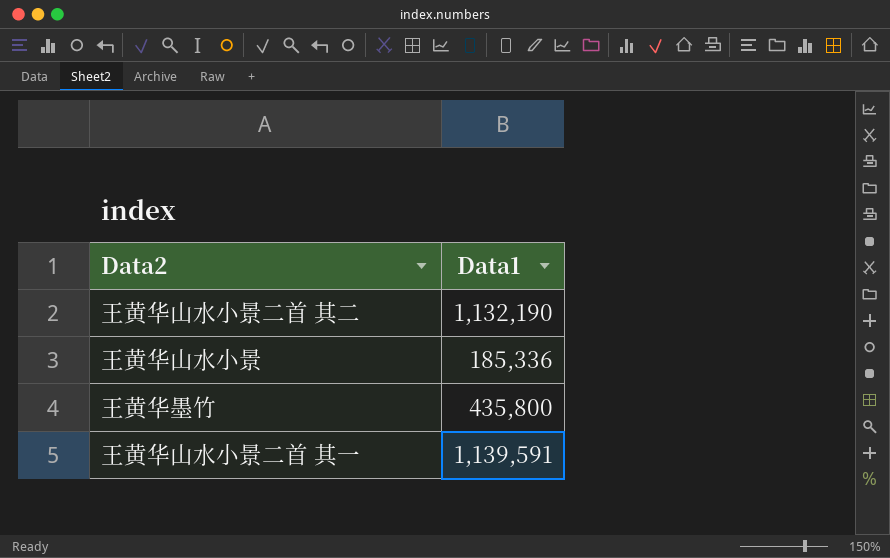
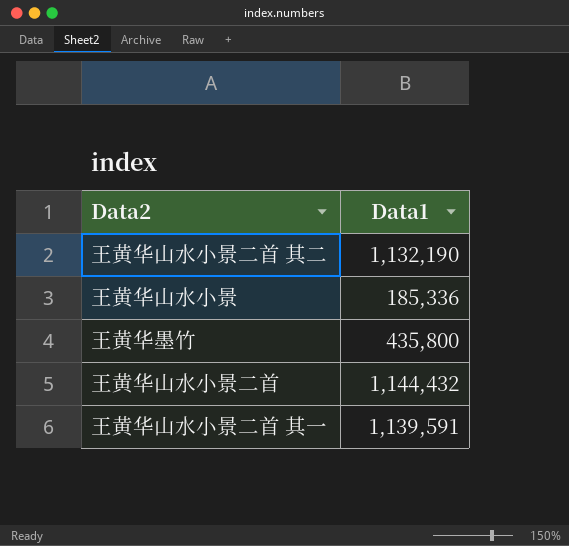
row 王黄华山水小景二首: none -> 1,144,432

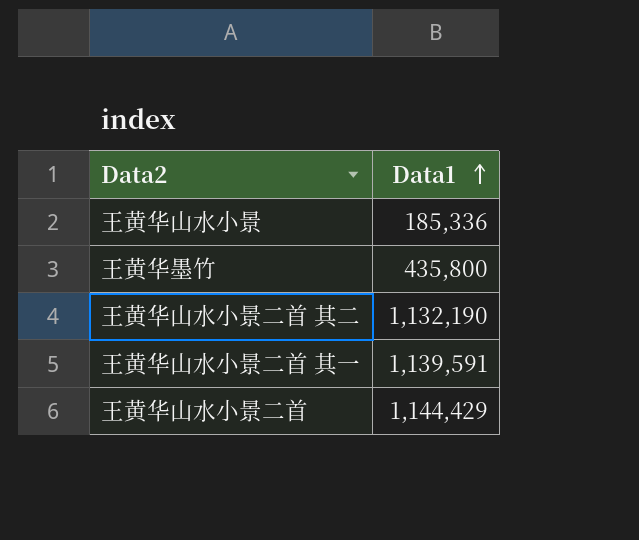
row order: none -> Data1 ascending
王黄华山水小景二首 | Data1: 1,144,432 -> 1,144,429

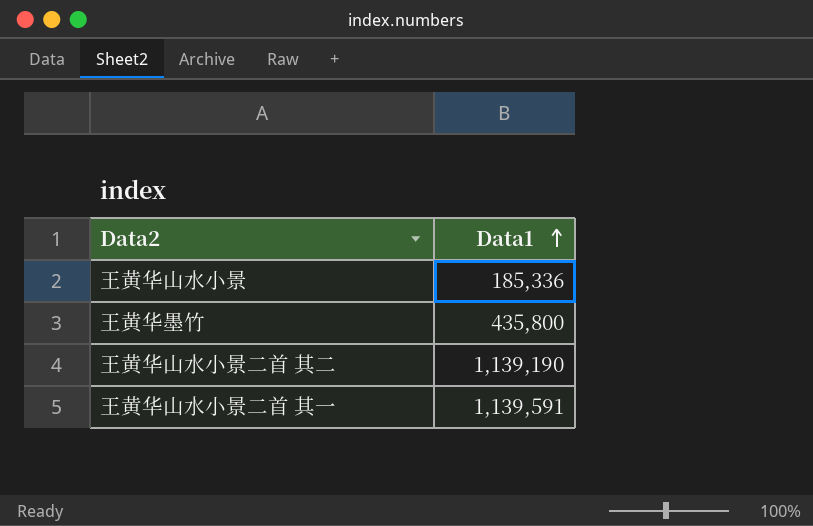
row 王黄华山水小景二首: 1,144,429 -> none
王黄华山水小景二首 其二 | Data1: 1,132,190 -> 1,139,190

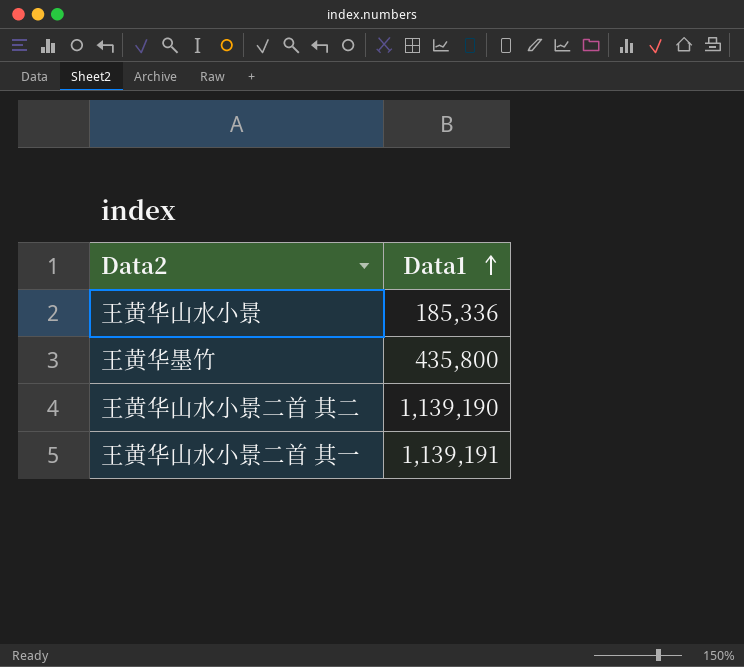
王黄华山水小景二首 其一 | Data1: 1,139,591 -> 1,139,191

